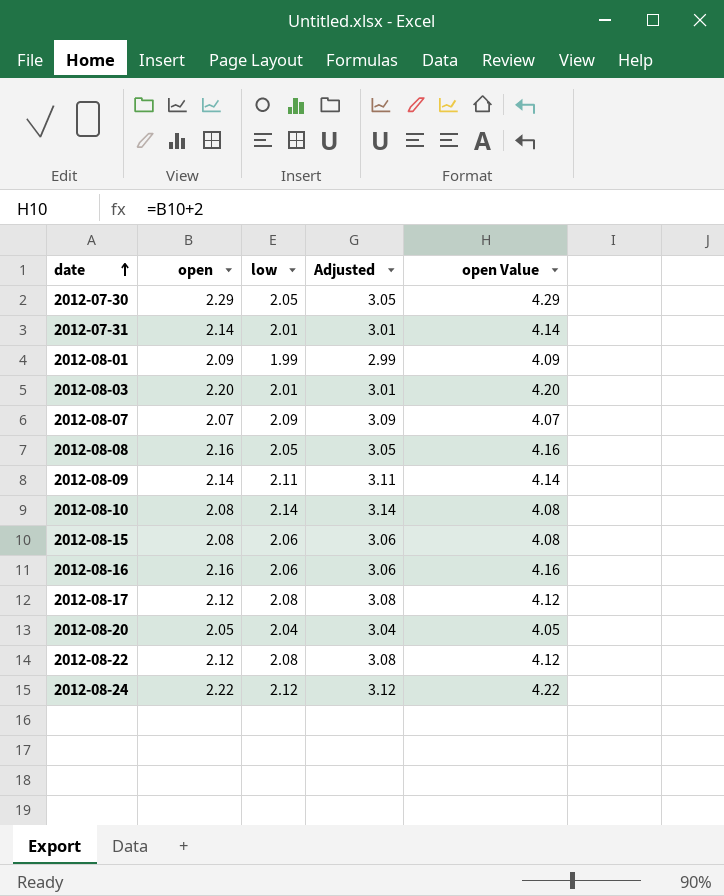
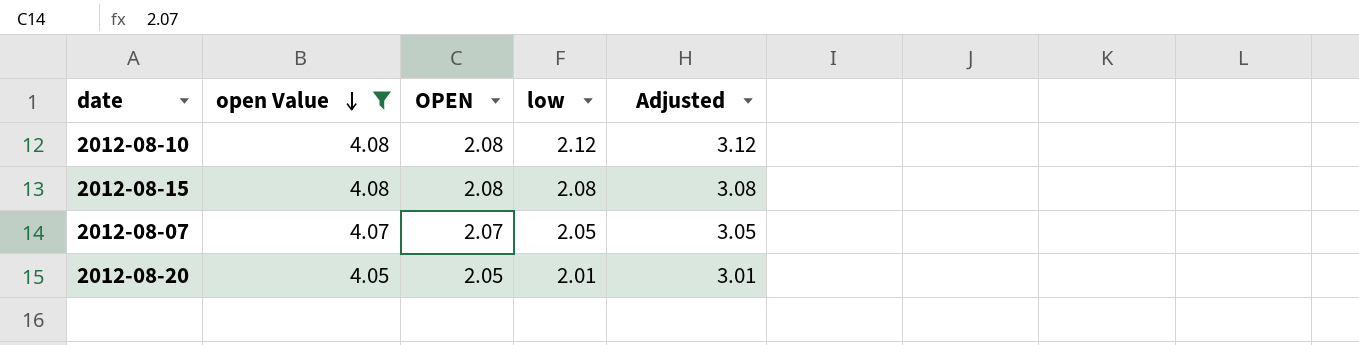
filter: none -> open Value <= 4.08
row order: date ascending -> open Value descending
column open Value | position: 5 -> 2
column name: open -> OPEN
2012-08-10 | low: 2.14 -> 2.12
2012-08-10 | Adjusted: 3.14 -> 3.12
2012-08-15 | low: 2.06 -> 2.08
2012-08-15 | Adjusted: 3.06 -> 3.08
2012-08-07 | low: 2.09 -> 2.05
2012-08-07 | Adjusted: 3.09 -> 3.05
2012-08-20 | low: 2.04 -> 2.01
2012-08-20 | Adjusted: 3.04 -> 3.01

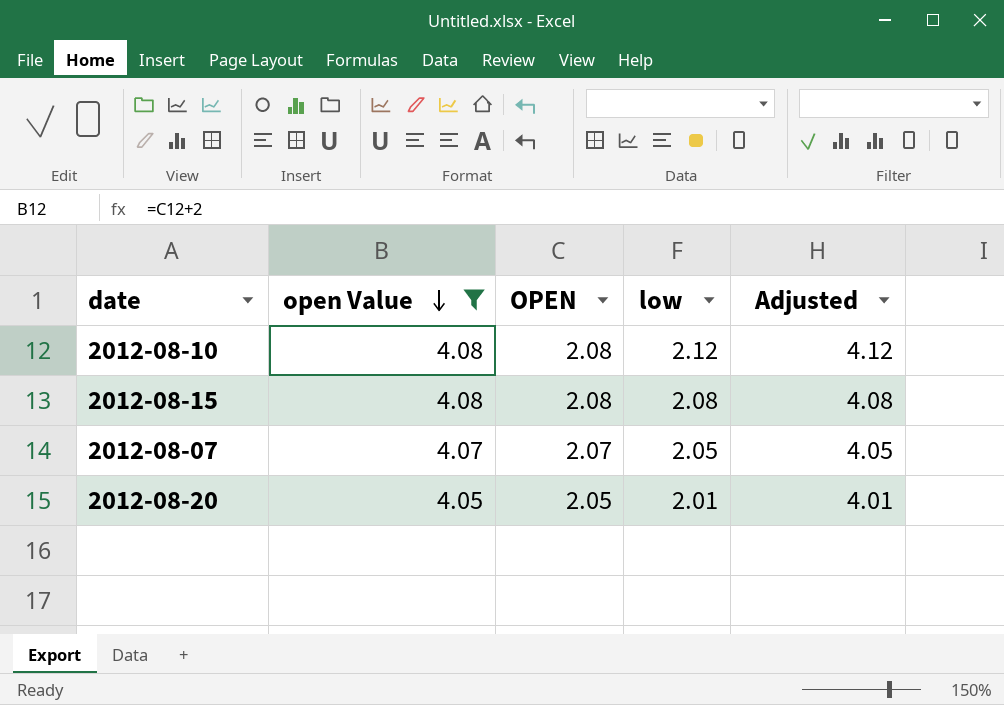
column Adjusted | formula: [low] + 1 -> [low] + 2

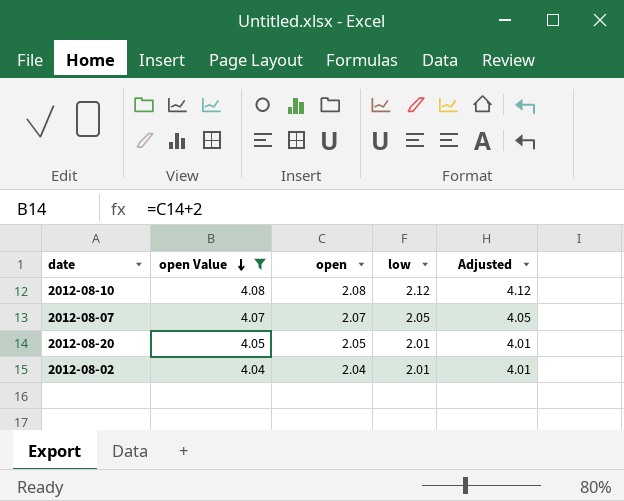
column name: OPEN -> open
row 2012-08-15: 4.08 | 2.08 | 2.08 | 4.08 -> none
row 2012-08-02: none -> 4.04 | 2.04 | 2.01 | 4.01

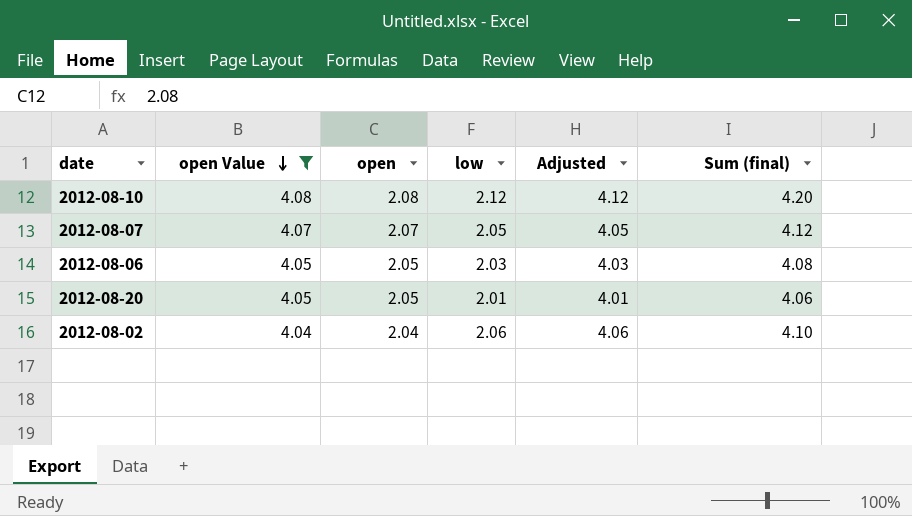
column Sum (final) | formula: none -> [open] + [low]
row 2012-08-06: none -> 4.05 | 2.05 | 2.03 | 4.03 | 4.08
2012-08-02 | low: 2.01 -> 2.06
2012-08-02 | Adjusted: 4.01 -> 4.06

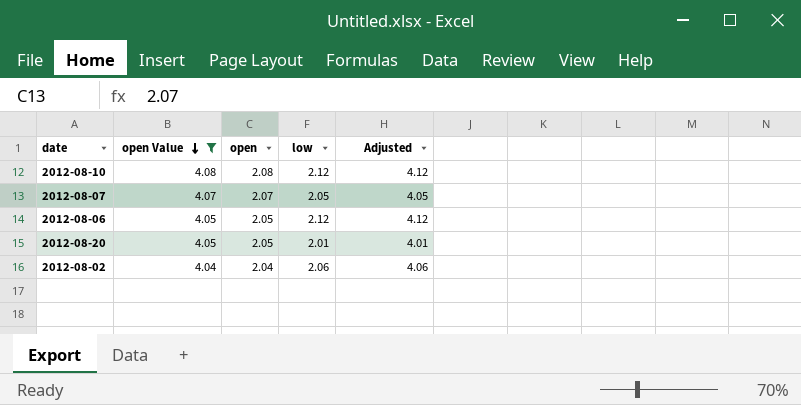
column Sum (final) | formula: [open] + [low] -> none
2012-08-06 | low: 2.03 -> 2.12
2012-08-06 | Adjusted: 4.03 -> 4.12

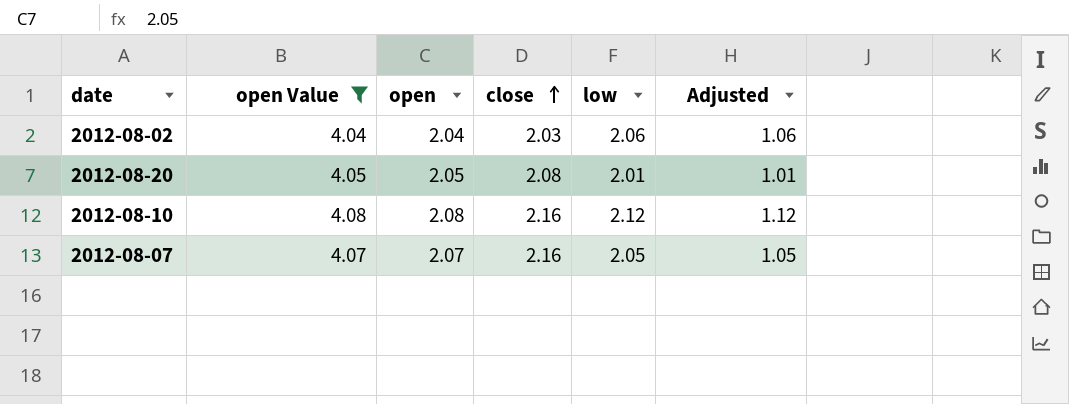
row order: open Value descending -> close ascending
column close | position: none -> 4
column Adjusted | formula: [low] + 2 -> [low] - 1
row 2012-08-06: 4.05 | 2.05 | 2.12 | 4.12 -> none

